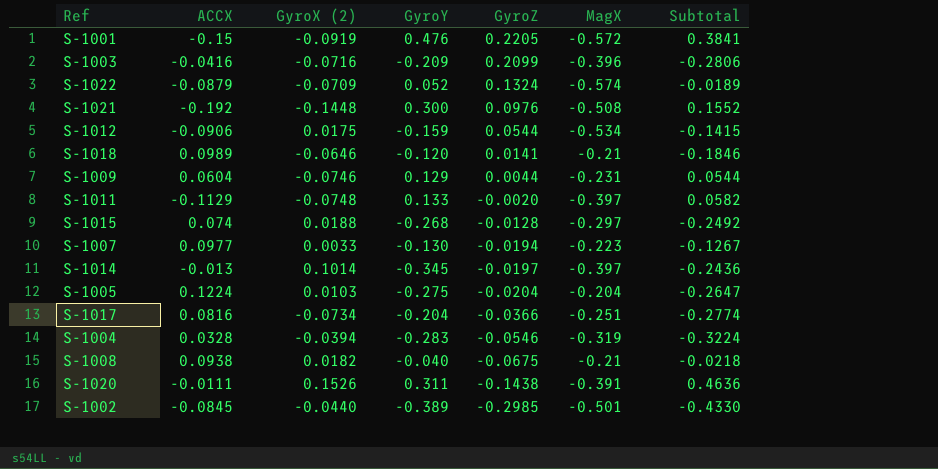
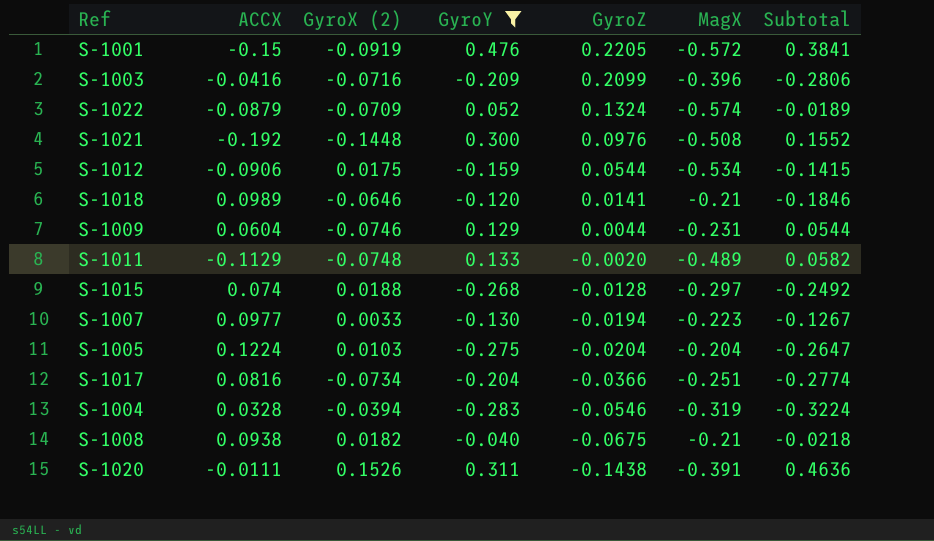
filter: none -> GyroY >= -0.283
S-1011 | MagX: -0.397 -> -0.489

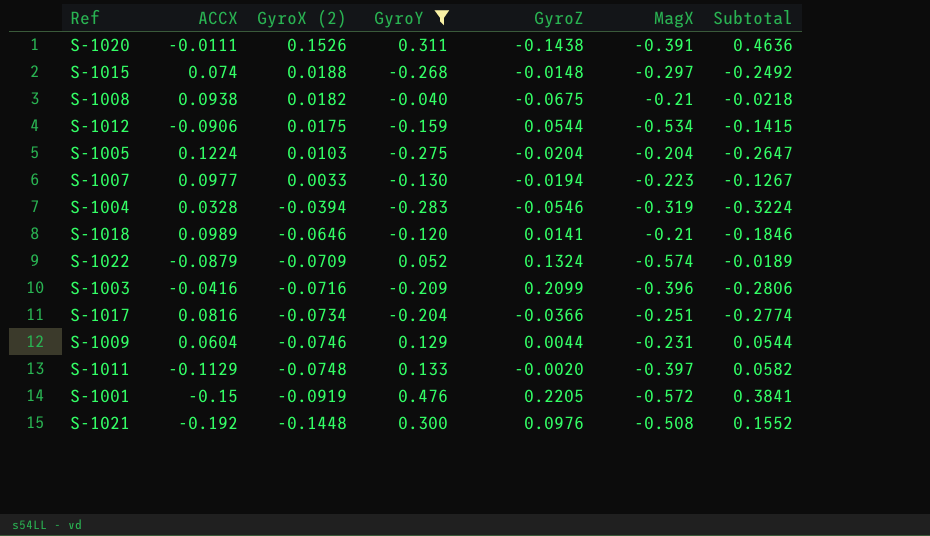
row order: GyroZ descending -> GyroX (2) descending
S-1015 | GyroZ: -0.0128 -> -0.0148
S-1011 | MagX: -0.489 -> -0.397

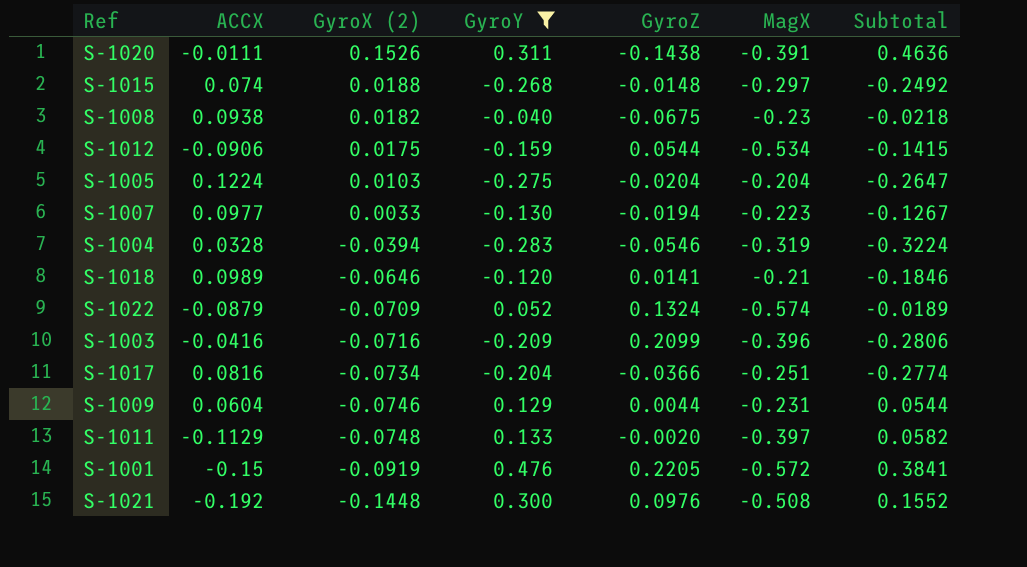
S-1008 | MagX: -0.21 -> -0.23

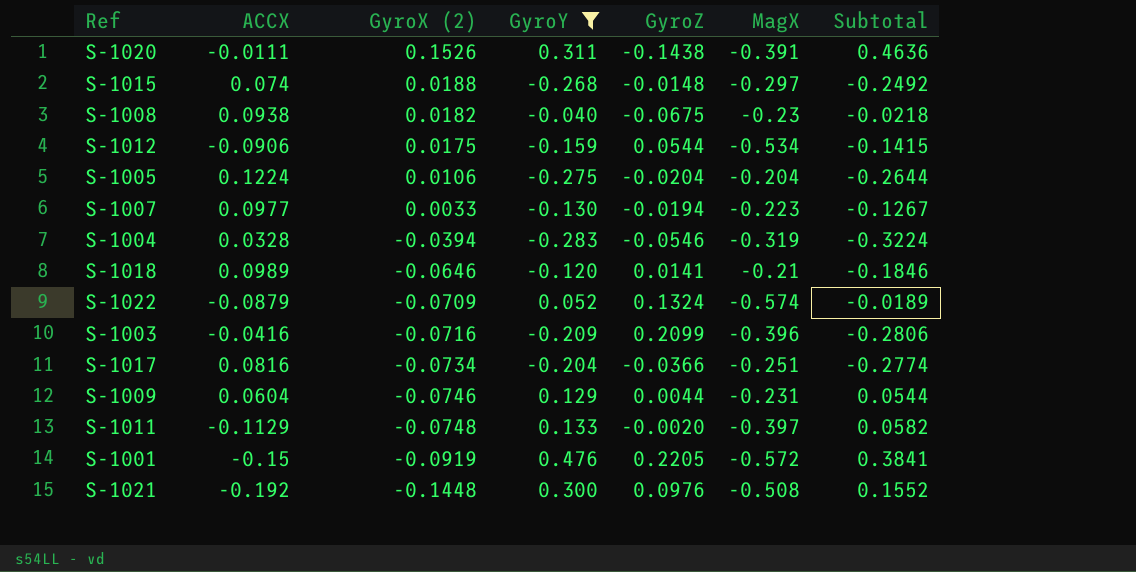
S-1005 | GyroX (2): 0.0103 -> 0.0106
S-1005 | Subtotal: -0.2647 -> -0.2644

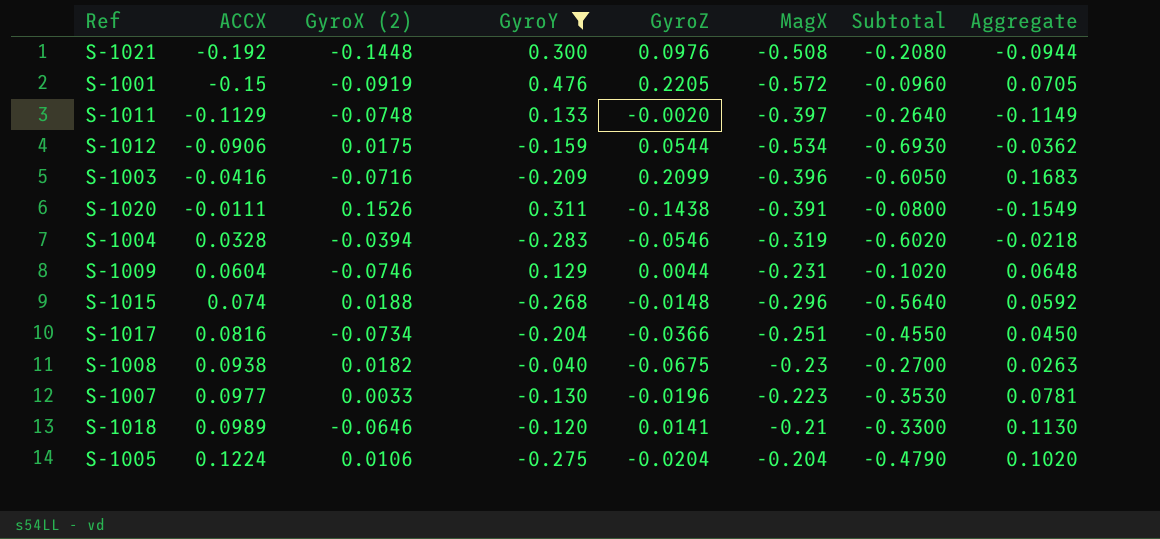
row order: GyroX (2) descending -> ACCX ascending
column Subtotal | formula: [GyroX (2)] + [GyroY] -> [GyroY] + [MagX]
column Aggregate | formula: none -> [ACCX] + [GyroZ]
row S-1022: -0.0879 | -0.0709 | 0.052 | 0.1324 | -0.574 | -0.0189 -> none
S-1015 | MagX: -0.297 -> -0.296
S-1007 | GyroZ: -0.0194 -> -0.0196

